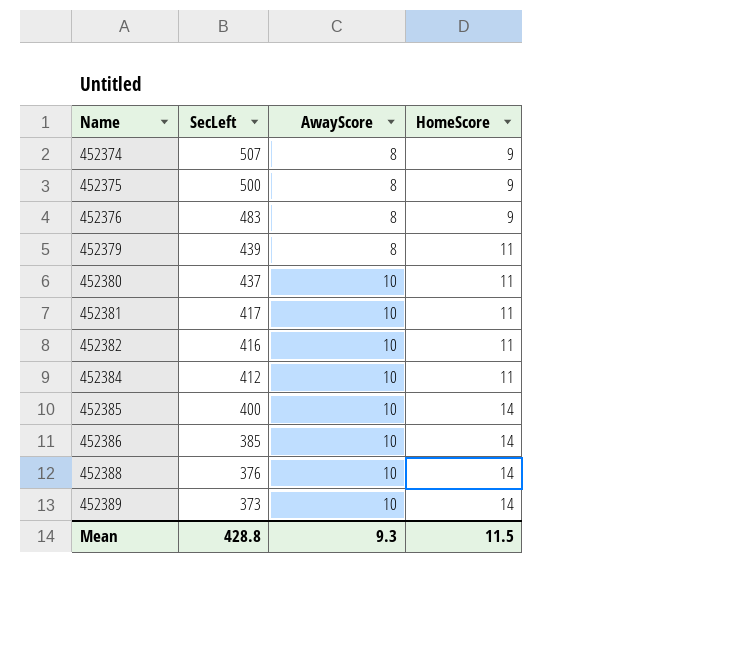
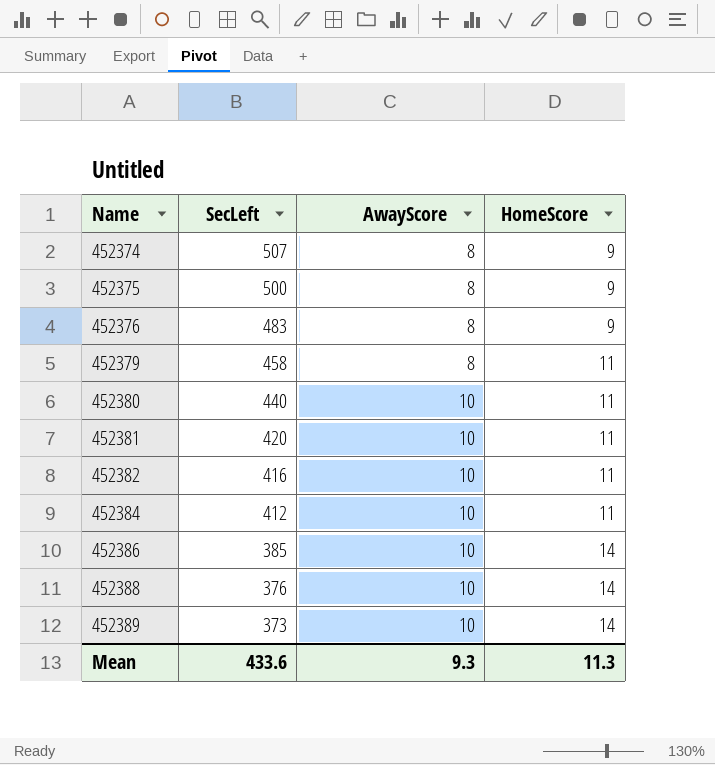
row 452385: 400 | 10 | 14 -> none
452379 | SecLeft: 439 -> 458
452380 | SecLeft: 437 -> 440
452381 | SecLeft: 417 -> 420
Mean | SecLeft: 428.8 -> 433.6
Mean | HomeScore: 11.5 -> 11.3

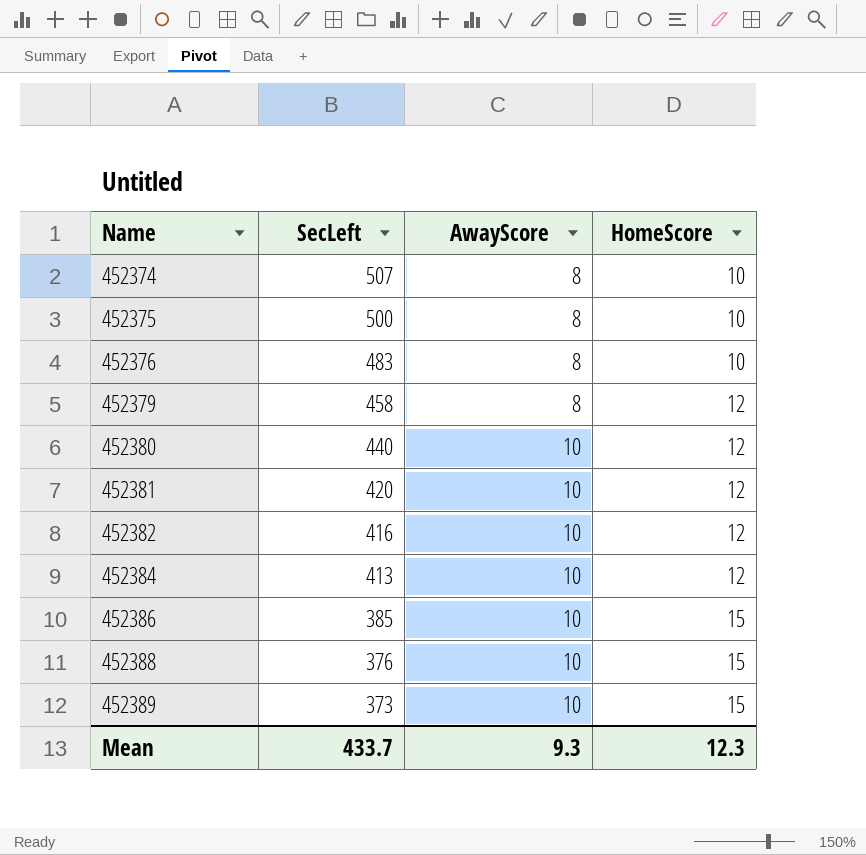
452374 | HomeScore: 9 -> 10
452375 | HomeScore: 9 -> 10
452376 | HomeScore: 9 -> 10
452379 | HomeScore: 11 -> 12
452380 | HomeScore: 11 -> 12
452381 | HomeScore: 11 -> 12
452382 | HomeScore: 11 -> 12
452384 | SecLeft: 412 -> 413
452384 | HomeScore: 11 -> 12
452386 | HomeScore: 14 -> 15
452388 | HomeScore: 14 -> 15
452389 | HomeScore: 14 -> 15
Mean | SecLeft: 433.6 -> 433.7
Mean | HomeScore: 11.3 -> 12.3

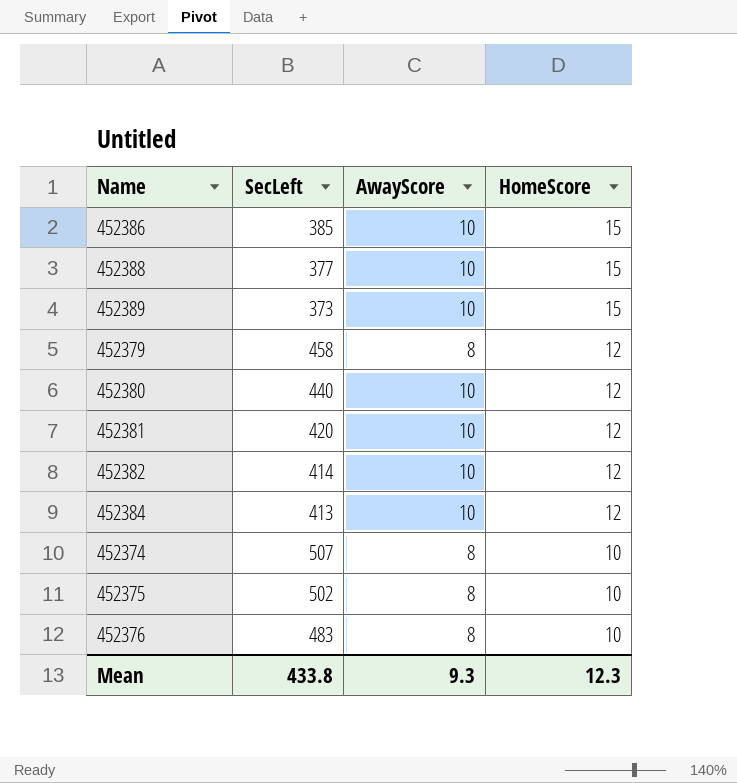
row order: Name ascending -> HomeScore descending
452388 | SecLeft: 376 -> 377
452382 | SecLeft: 416 -> 414
452375 | SecLeft: 500 -> 502
Mean | SecLeft: 433.7 -> 433.8

